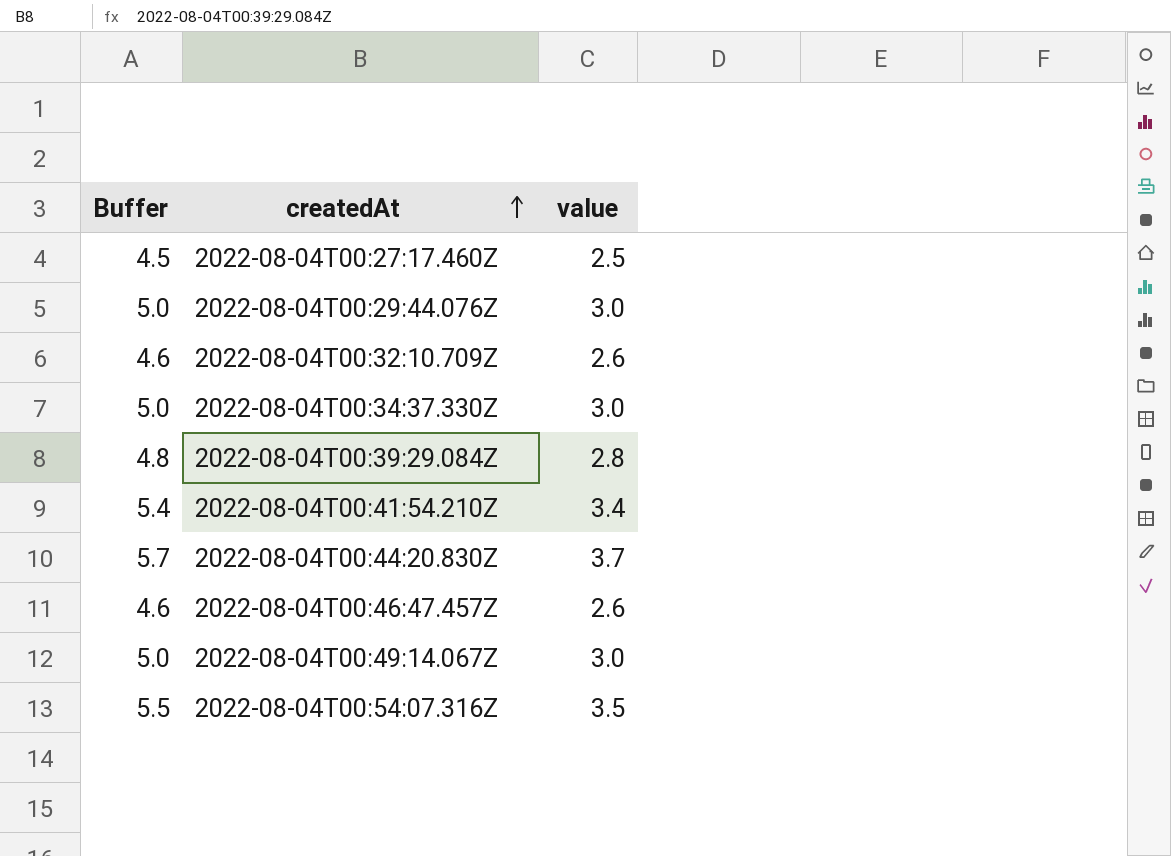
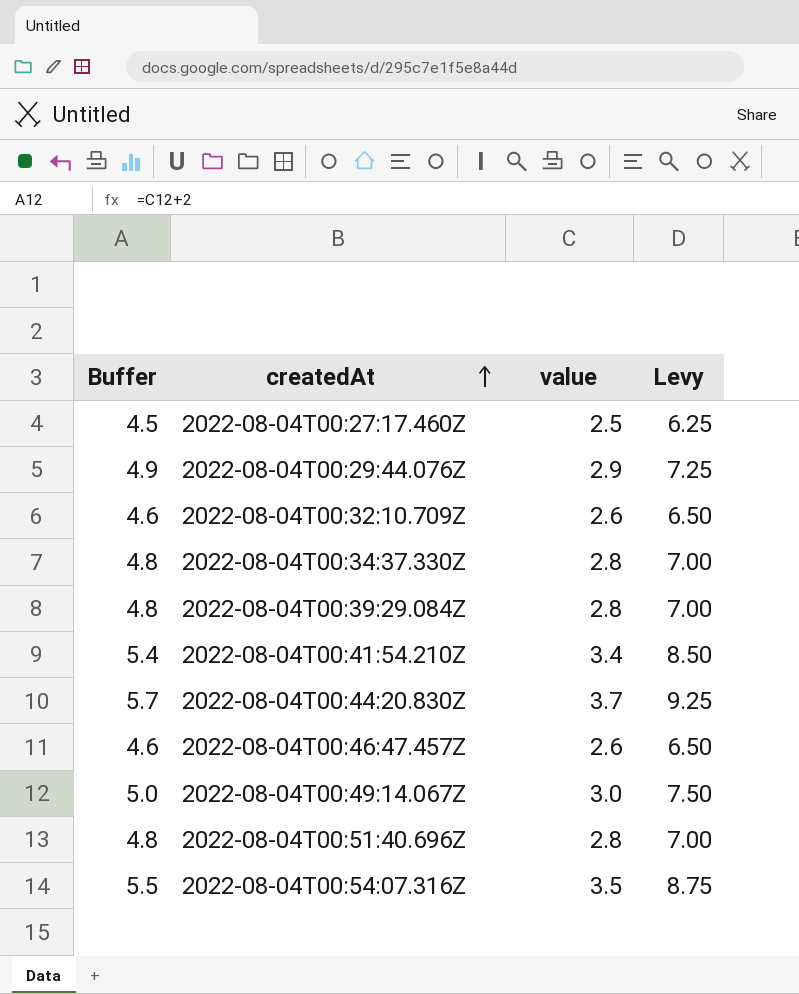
column Levy | formula: none -> [value] * 2.5
2022-08-04T00:29:44.076Z | Buffer: 5.0 -> 4.9
2022-08-04T00:29:44.076Z | value: 3.0 -> 2.9
2022-08-04T00:34:37.330Z | Buffer: 5.0 -> 4.8
2022-08-04T00:34:37.330Z | value: 3.0 -> 2.8
row 2022-08-04T00:51:40.696Z: none -> 4.8 | 2.8 | 7.00

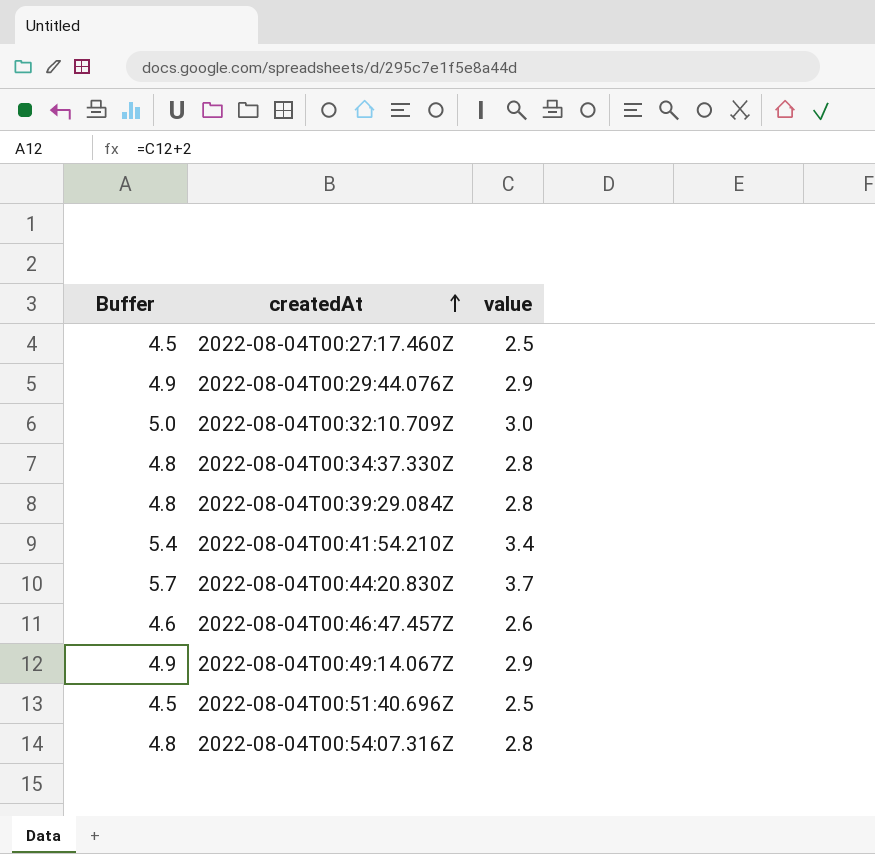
column Levy | formula: [value] * 2.5 -> none
2022-08-04T00:32:10.709Z | Buffer: 4.6 -> 5.0
2022-08-04T00:32:10.709Z | value: 2.6 -> 3.0
2022-08-04T00:49:14.067Z | Buffer: 5.0 -> 4.9
2022-08-04T00:49:14.067Z | value: 3.0 -> 2.9
2022-08-04T00:51:40.696Z | Buffer: 4.8 -> 4.5
2022-08-04T00:51:40.696Z | value: 2.8 -> 2.5
2022-08-04T00:54:07.316Z | Buffer: 5.5 -> 4.8
2022-08-04T00:54:07.316Z | value: 3.5 -> 2.8

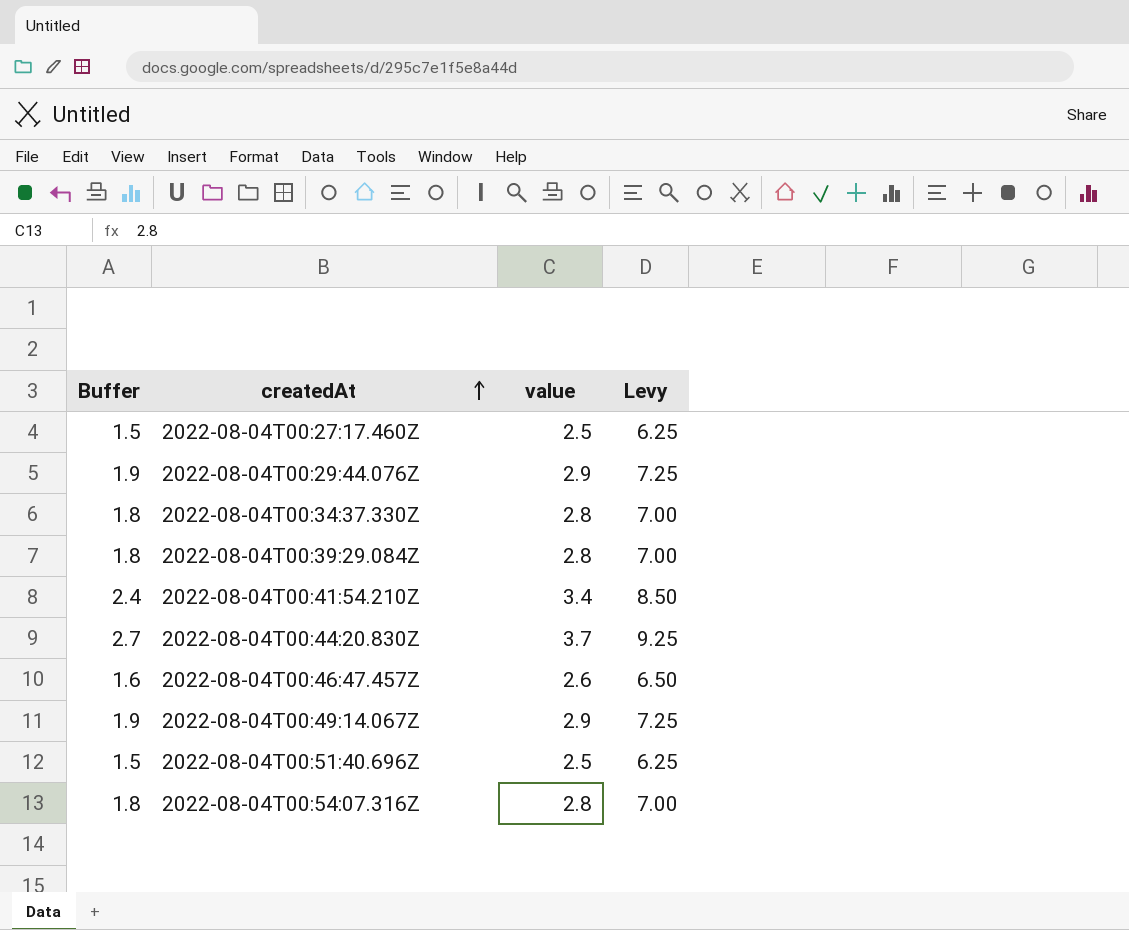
column Buffer | formula: [value] + 2 -> [value] - 1
column Levy | formula: none -> [value] * 2.5
row 2022-08-04T00:32:10.709Z: 5.0 | 3.0 -> none

